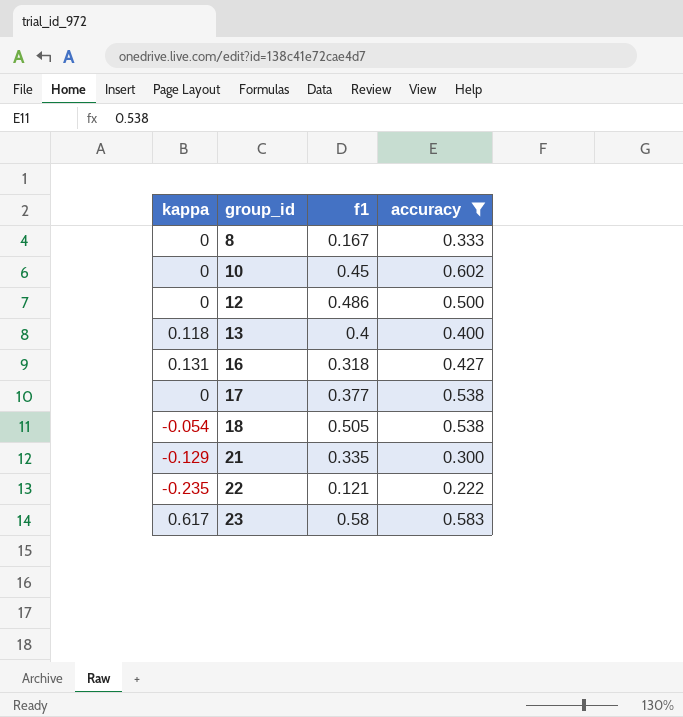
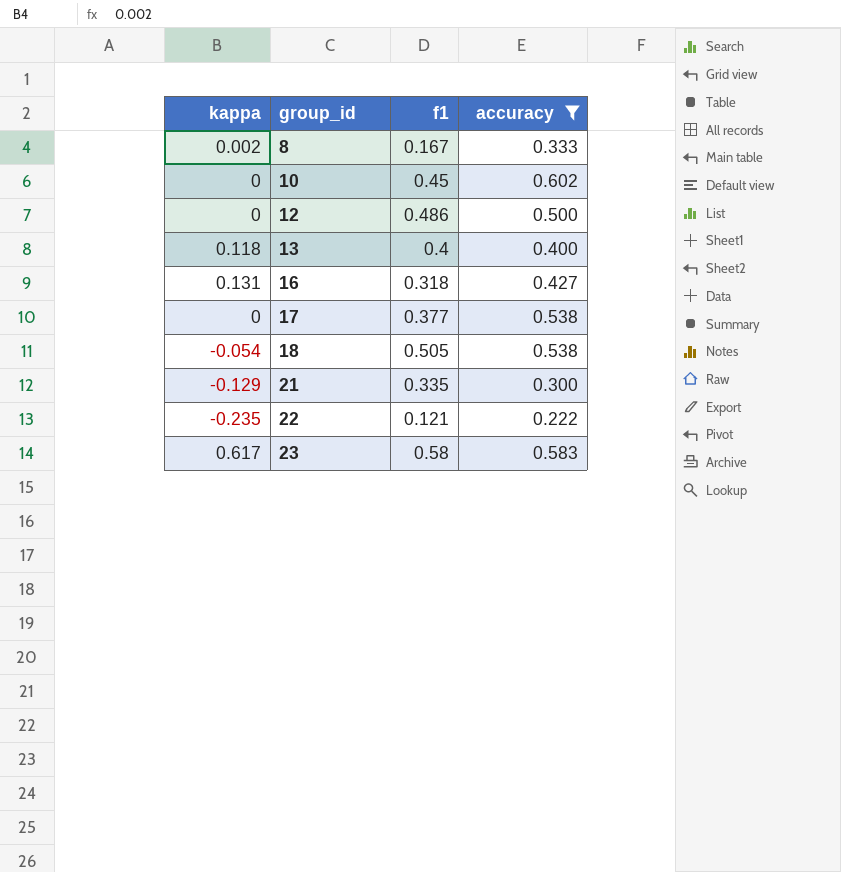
8 | kappa: 0 -> 0.002

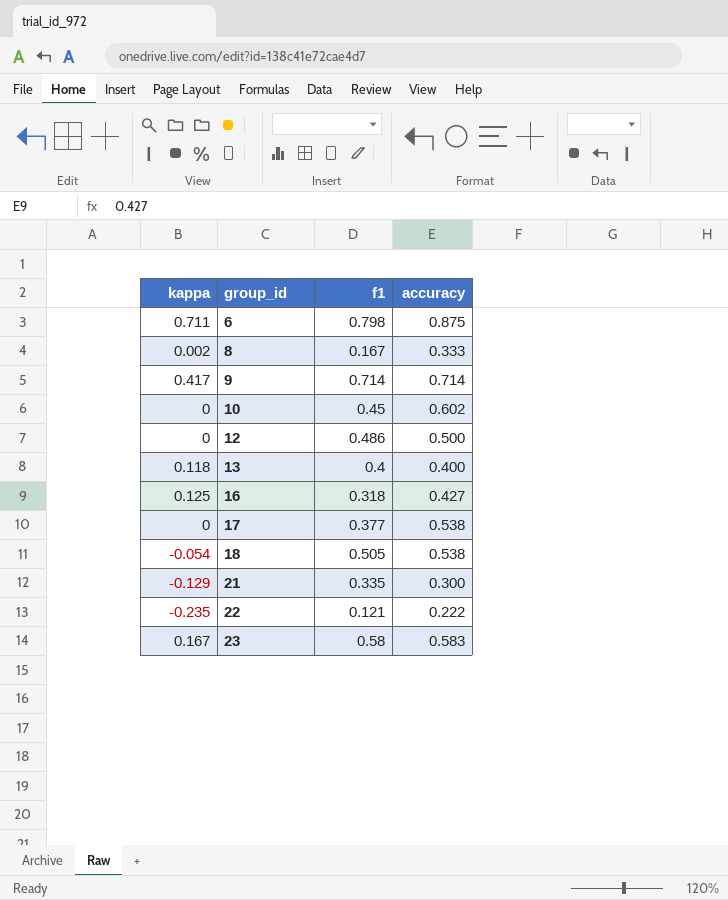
filter: accuracy <= 0.602 -> none
16 | kappa: 0.131 -> 0.125
23 | kappa: 0.617 -> 0.167

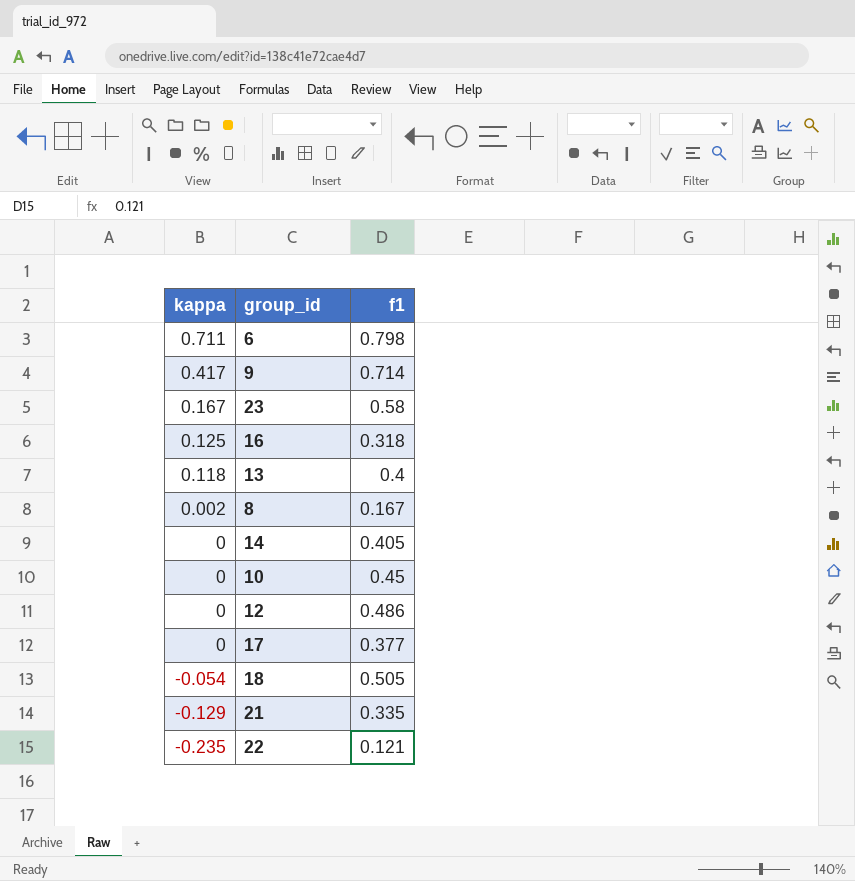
row order: group_id ascending -> kappa descending
column accuracy | position: 4 -> none
row 14: none -> 0 | 0.405

